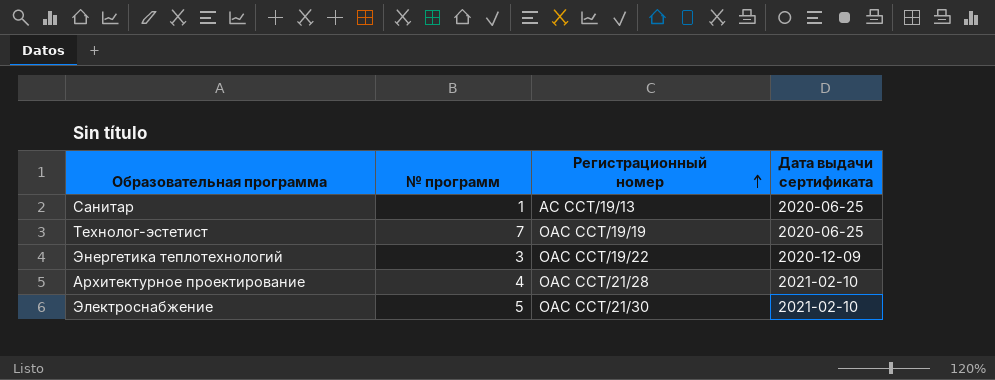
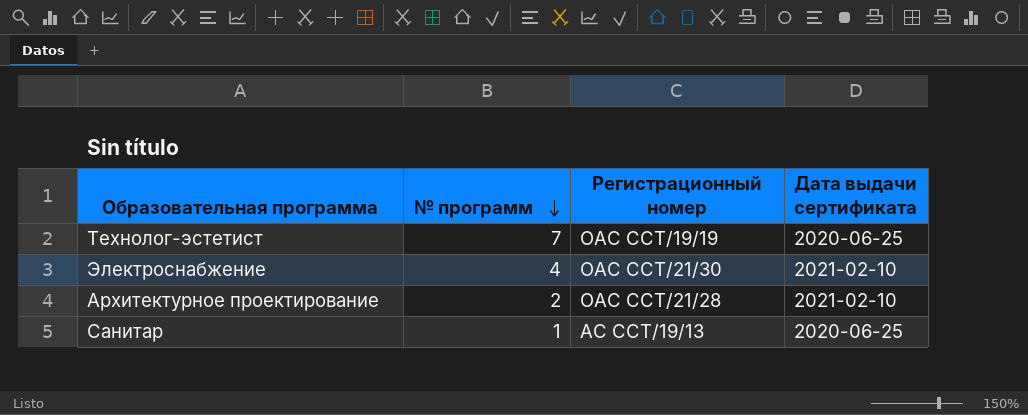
row order: Регистрационный номер ascending -> № программ descending
row Энергетика теплотехнологий: 3 | ОАС ССТ/19/22 | 2020-12-09 -> none
Электроснабжение | № программ: 5 -> 4
Архитектурное проектирование | № программ: 4 -> 2

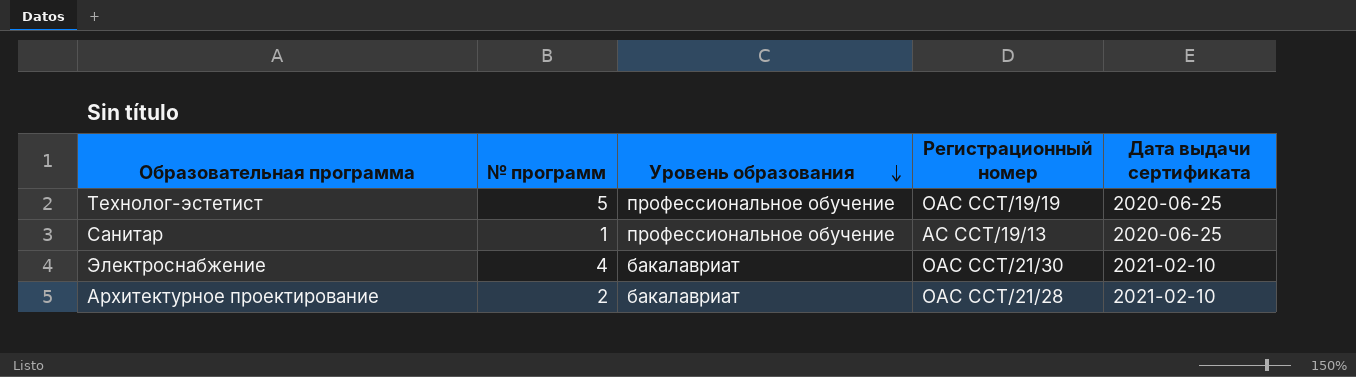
row order: № программ descending -> Уровень образования descending
column Уровень образования | position: none -> 3
Технолог-эстетист | № программ: 7 -> 5

